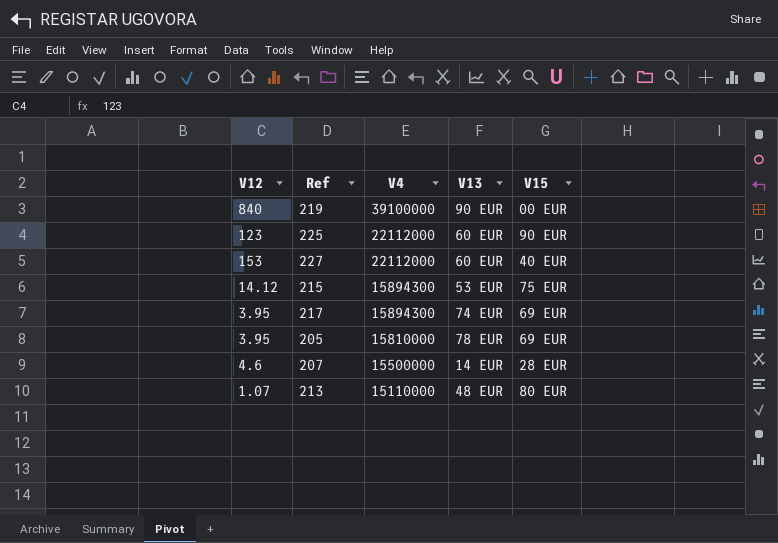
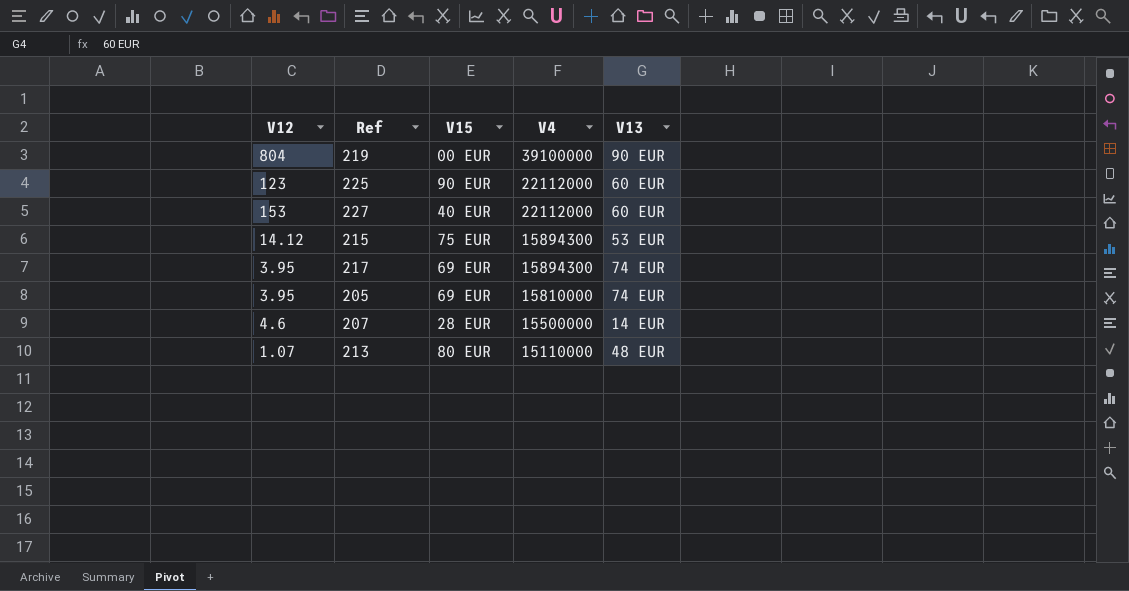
column V15 | position: 5 -> 3
219 | V12: 840 -> 804
205 | V13: 78 EUR -> 74 EUR

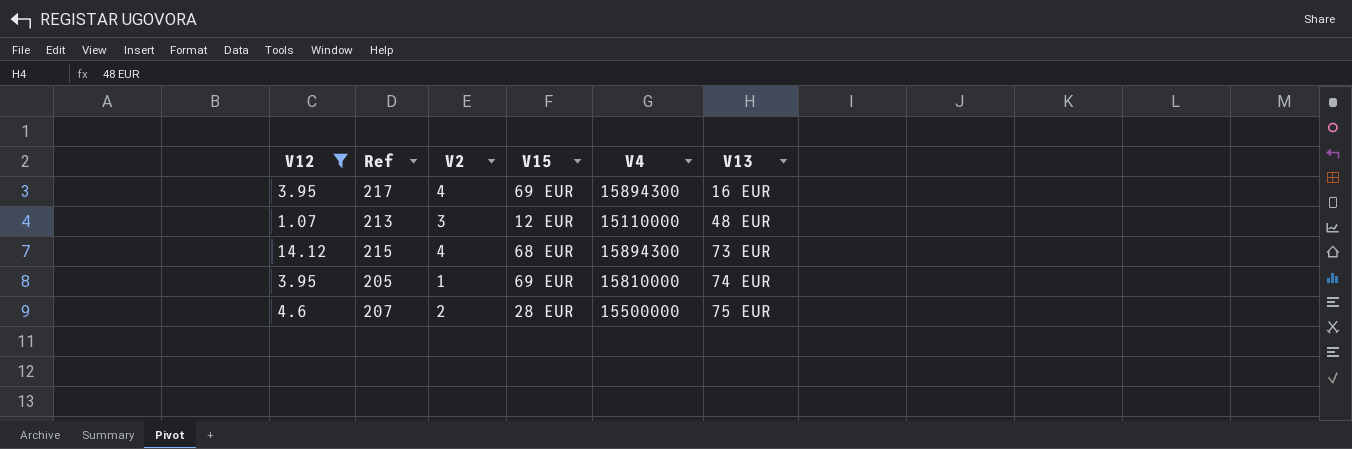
filter: none -> V12 <= 14.12
row order: V4 descending -> V13 ascending
column V2 | position: none -> 3
217 | V13: 74 EUR -> 16 EUR
213 | V15: 80 EUR -> 12 EUR
215 | V15: 75 EUR -> 68 EUR
215 | V13: 53 EUR -> 73 EUR
207 | V13: 14 EUR -> 75 EUR

